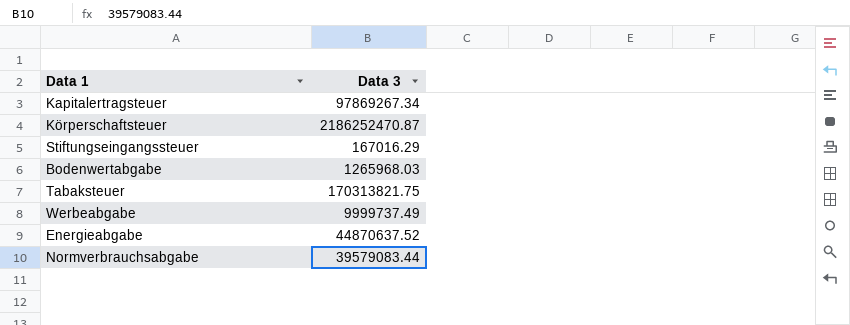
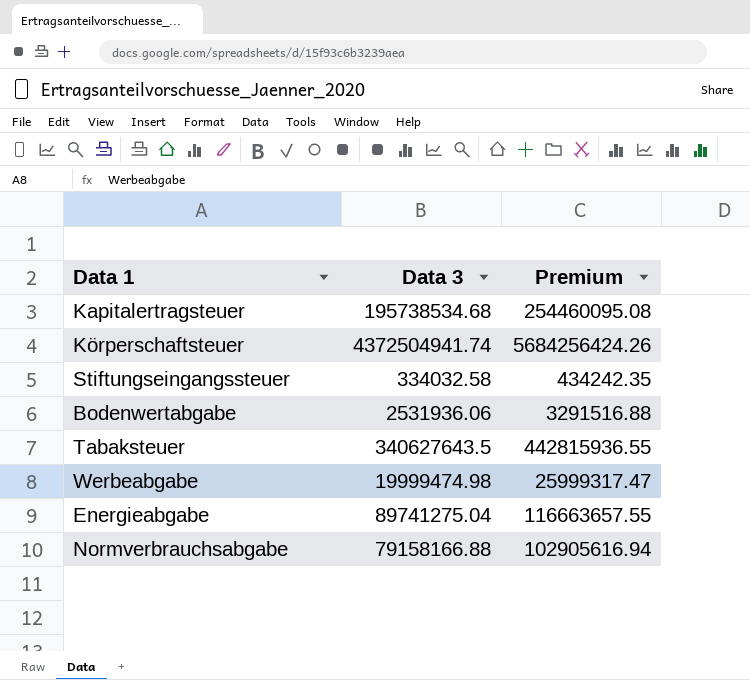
column Premium | formula: none -> [Data 3] * 1.3
Kapitalertragsteuer | Data 3: 97869267.34 -> 195738534.68
Körperschaftsteuer | Data 3: 2186252470.87 -> 4372504941.74
Stiftungseingangssteuer | Data 3: 167016.29 -> 334032.58
Bodenwertabgabe | Data 3: 1265968.03 -> 2531936.06
Tabaksteuer | Data 3: 170313821.75 -> 340627643.5
Werbeabgabe | Data 3: 9999737.49 -> 19999474.98
Energieabgabe | Data 3: 44870637.52 -> 89741275.04
Normverbrauchsabgabe | Data 3: 39579083.44 -> 79158166.88

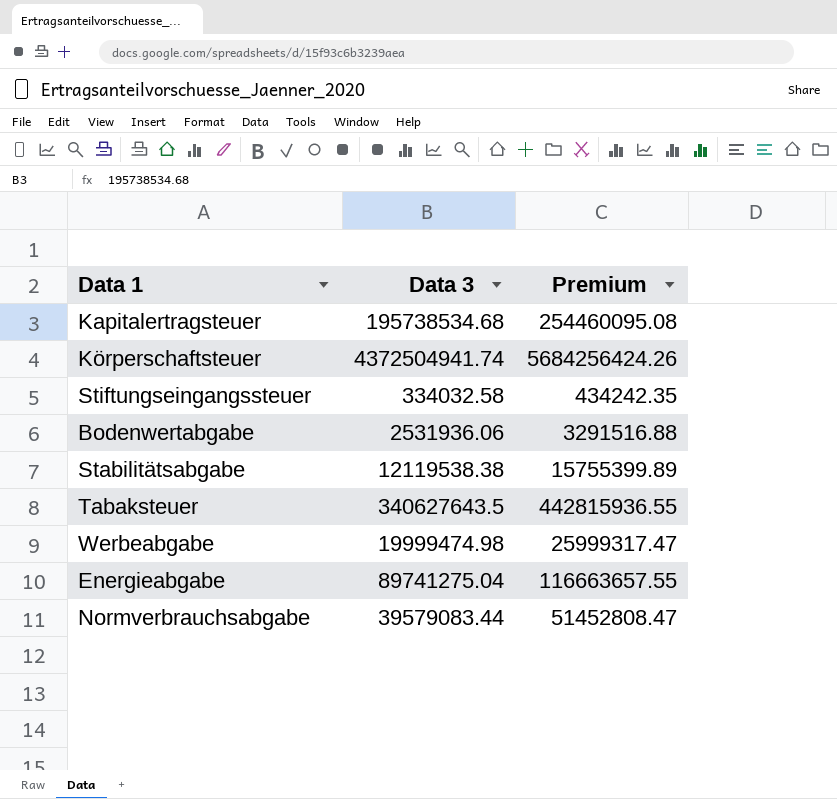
row Stabilitätsabgabe: none -> 12119538.38 | 15755399.89
Normverbrauchsabgabe | Data 3: 79158166.88 -> 39579083.44
Normverbrauchsabgabe | Premium: 102905616.94 -> 51452808.47

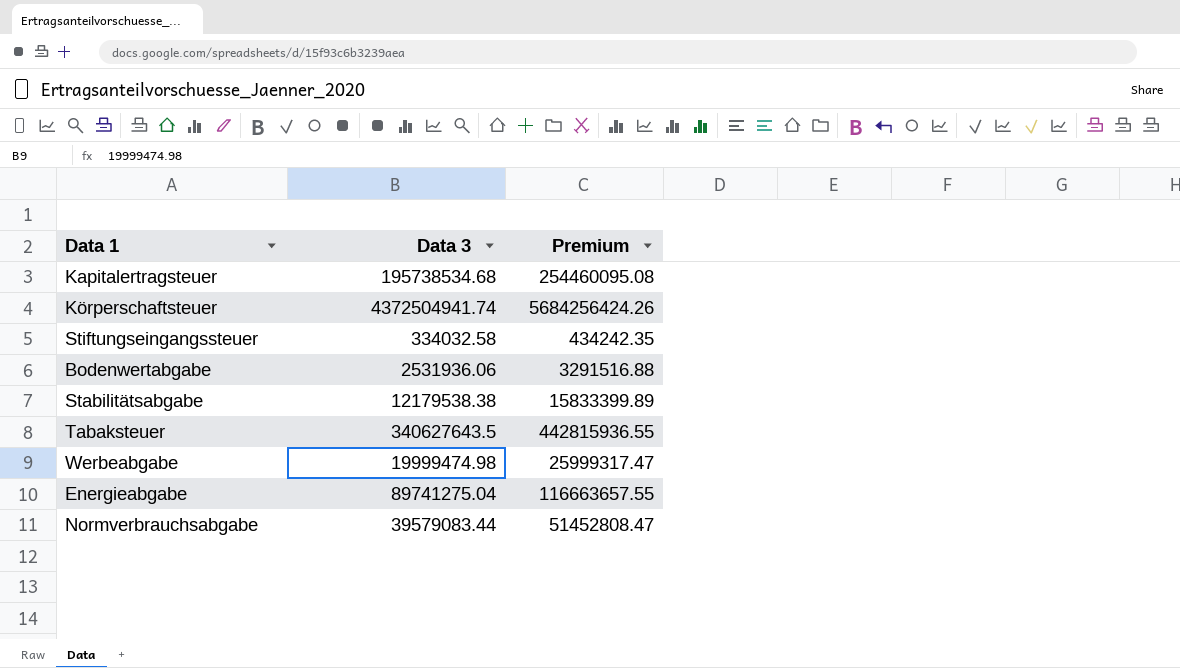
Stabilitätsabgabe | Data 3: 12119538.38 -> 12179538.38
Stabilitätsabgabe | Premium: 15755399.89 -> 15833399.89

